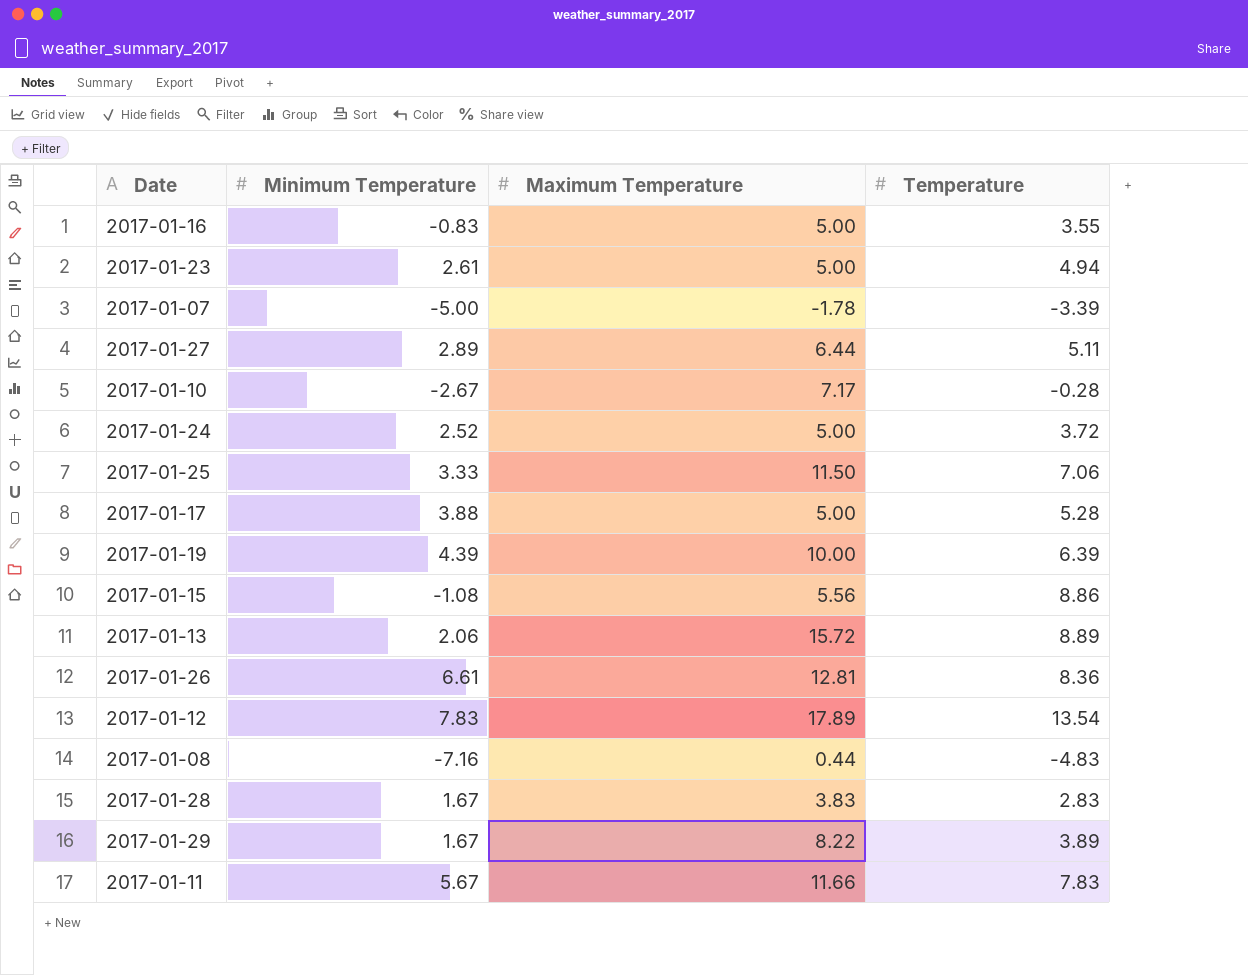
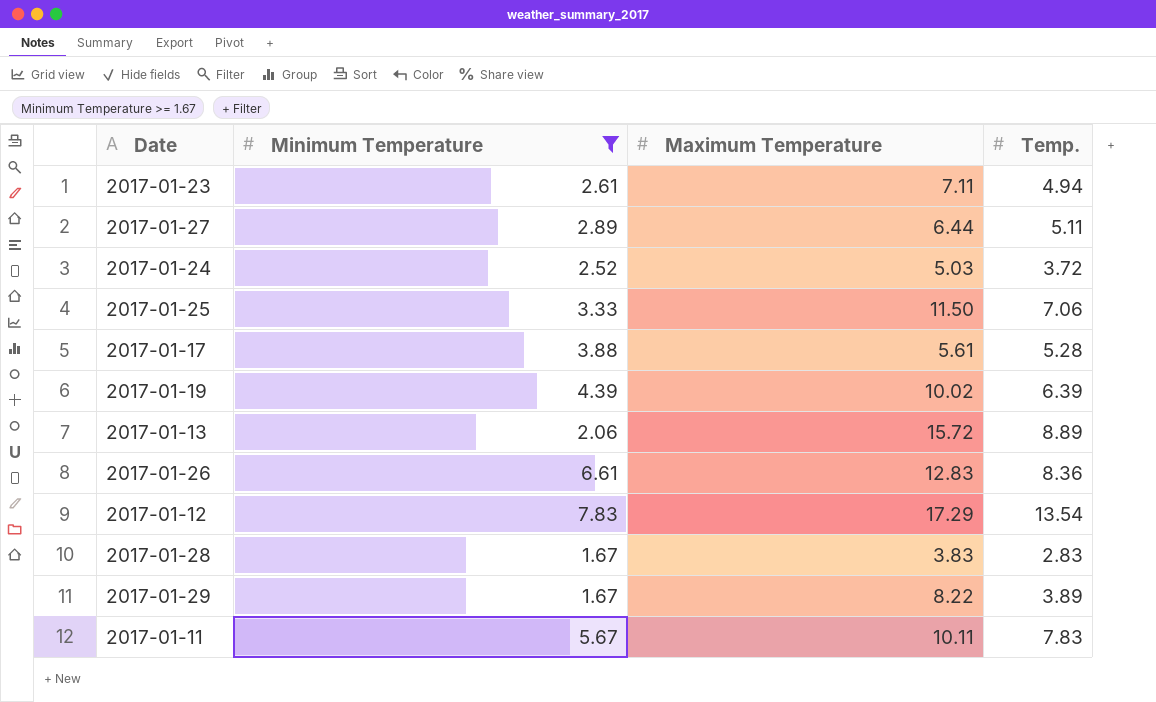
filter: none -> Minimum Temperature >= 1.67
column name: Temperature -> Temp.
2017-01-23 | Maximum Temperature: 5.00 -> 7.11
2017-01-24 | Maximum Temperature: 5.00 -> 5.03
2017-01-17 | Maximum Temperature: 5.00 -> 5.61
2017-01-19 | Maximum Temperature: 10.00 -> 10.02
2017-01-26 | Maximum Temperature: 12.81 -> 12.83
2017-01-12 | Maximum Temperature: 17.89 -> 17.29
2017-01-11 | Maximum Temperature: 11.66 -> 10.11

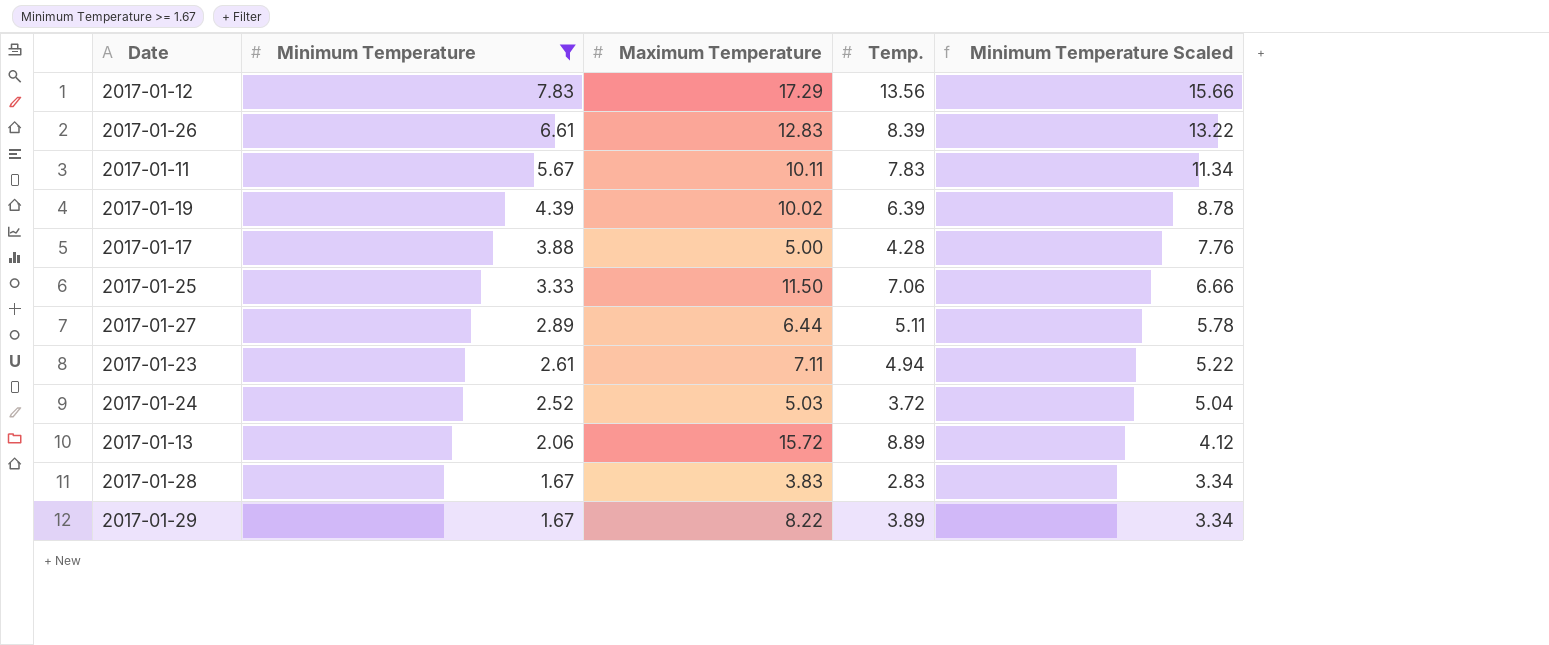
row order: none -> Minimum Temperature descending
column Minimum Temperature Scaled | formula: none -> [Minimum Temperature] * 2
2017-01-12 | Temp.: 13.54 -> 13.56
2017-01-26 | Temp.: 8.36 -> 8.39
2017-01-17 | Maximum Temperature: 5.61 -> 5.00
2017-01-17 | Temp.: 5.28 -> 4.28

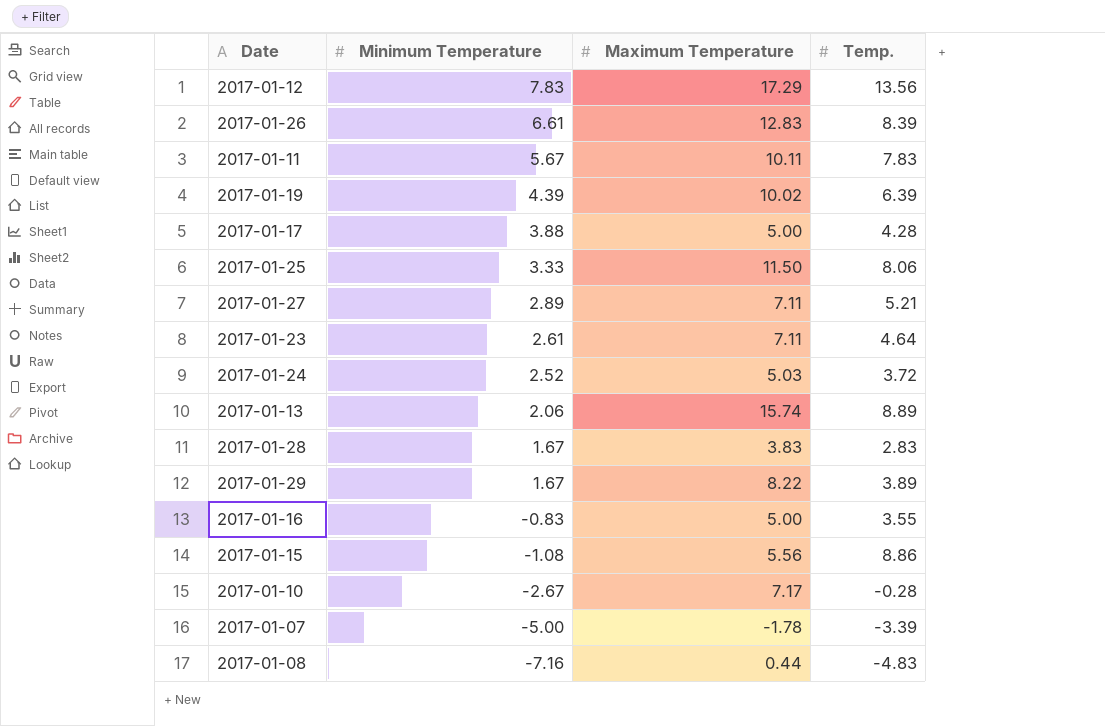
filter: Minimum Temperature >= 1.67 -> none
column Minimum Temperature Scaled | formula: [Minimum Temperature] * 2 -> none
2017-01-25 | Temp.: 7.06 -> 8.06
2017-01-27 | Maximum Temperature: 6.44 -> 7.11
2017-01-27 | Temp.: 5.11 -> 5.21
2017-01-23 | Temp.: 4.94 -> 4.64
2017-01-13 | Maximum Temperature: 15.72 -> 15.74

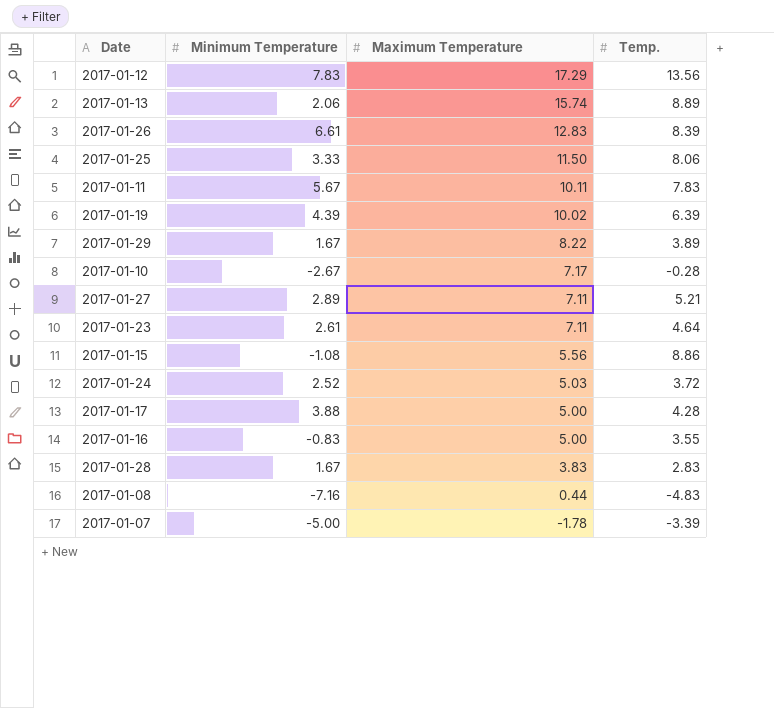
row order: Minimum Temperature descending -> Maximum Temperature descending

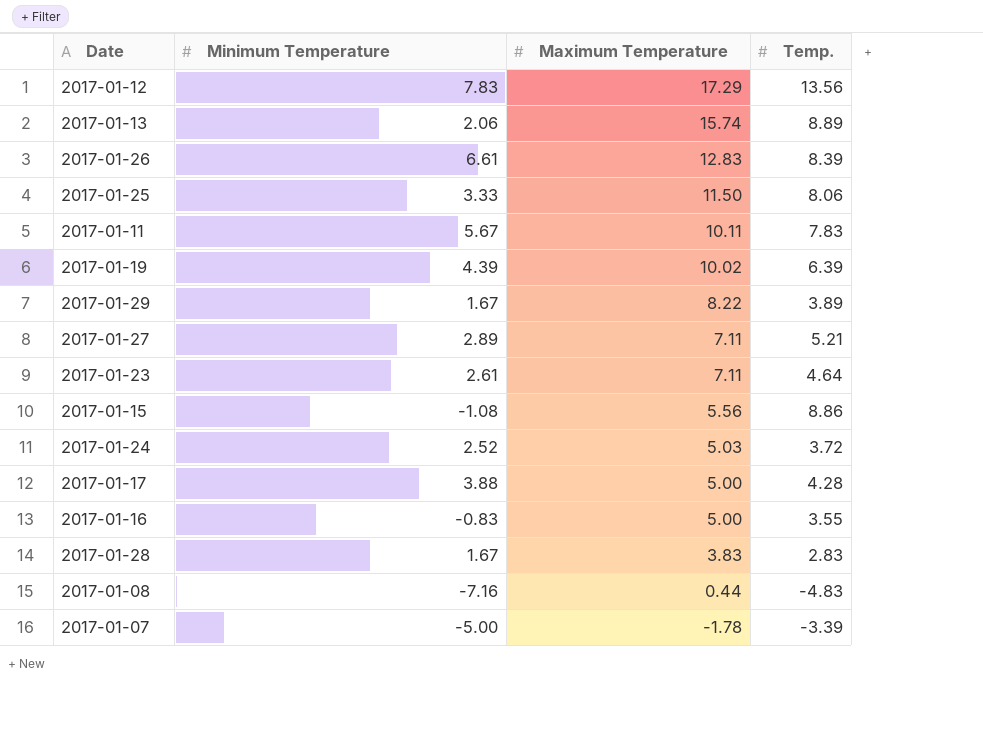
row 2017-01-10: -2.67 | 7.17 | -0.28 -> none

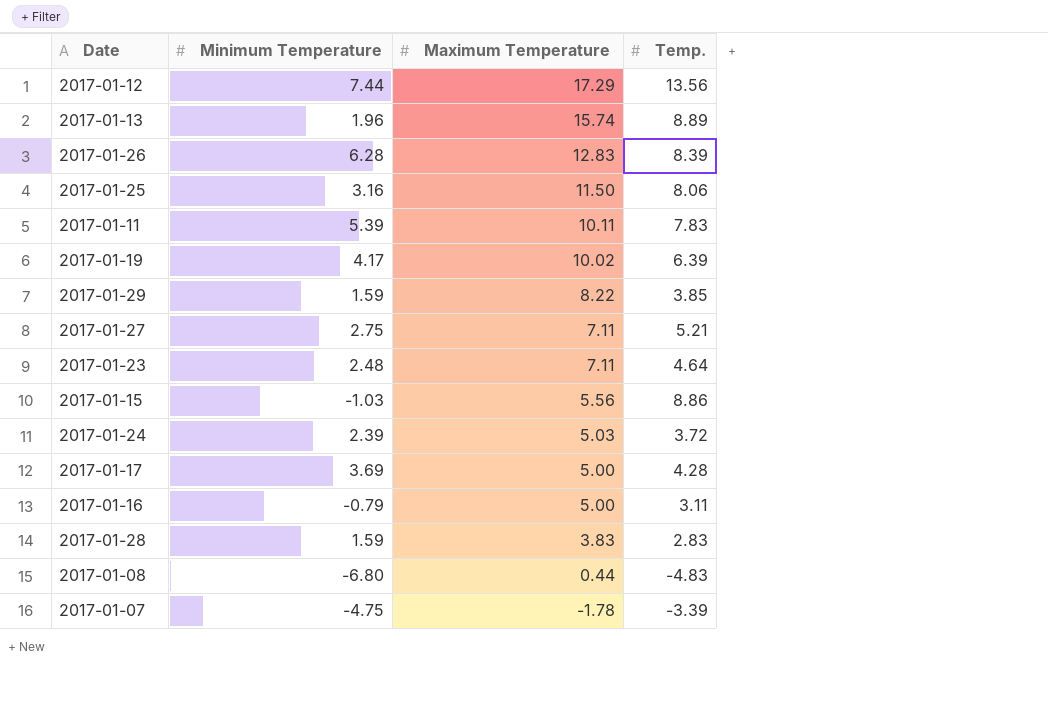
2017-01-12 | Minimum Temperature: 7.83 -> 7.44
2017-01-13 | Minimum Temperature: 2.06 -> 1.96
2017-01-26 | Minimum Temperature: 6.61 -> 6.28
2017-01-25 | Minimum Temperature: 3.33 -> 3.16
2017-01-11 | Minimum Temperature: 5.67 -> 5.39
2017-01-19 | Minimum Temperature: 4.39 -> 4.17
2017-01-29 | Minimum Temperature: 1.67 -> 1.59
2017-01-29 | Temp.: 3.89 -> 3.85
2017-01-27 | Minimum Temperature: 2.89 -> 2.75
2017-01-23 | Minimum Temperature: 2.61 -> 2.48
2017-01-15 | Minimum Temperature: -1.08 -> -1.03
2017-01-24 | Minimum Temperature: 2.52 -> 2.39
2017-01-17 | Minimum Temperature: 3.88 -> 3.69
2017-01-16 | Minimum Temperature: -0.83 -> -0.79
2017-01-16 | Temp.: 3.55 -> 3.11
2017-01-28 | Minimum Temperature: 1.67 -> 1.59
2017-01-08 | Minimum Temperature: -7.16 -> -6.80
2017-01-07 | Minimum Temperature: -5.00 -> -4.75

